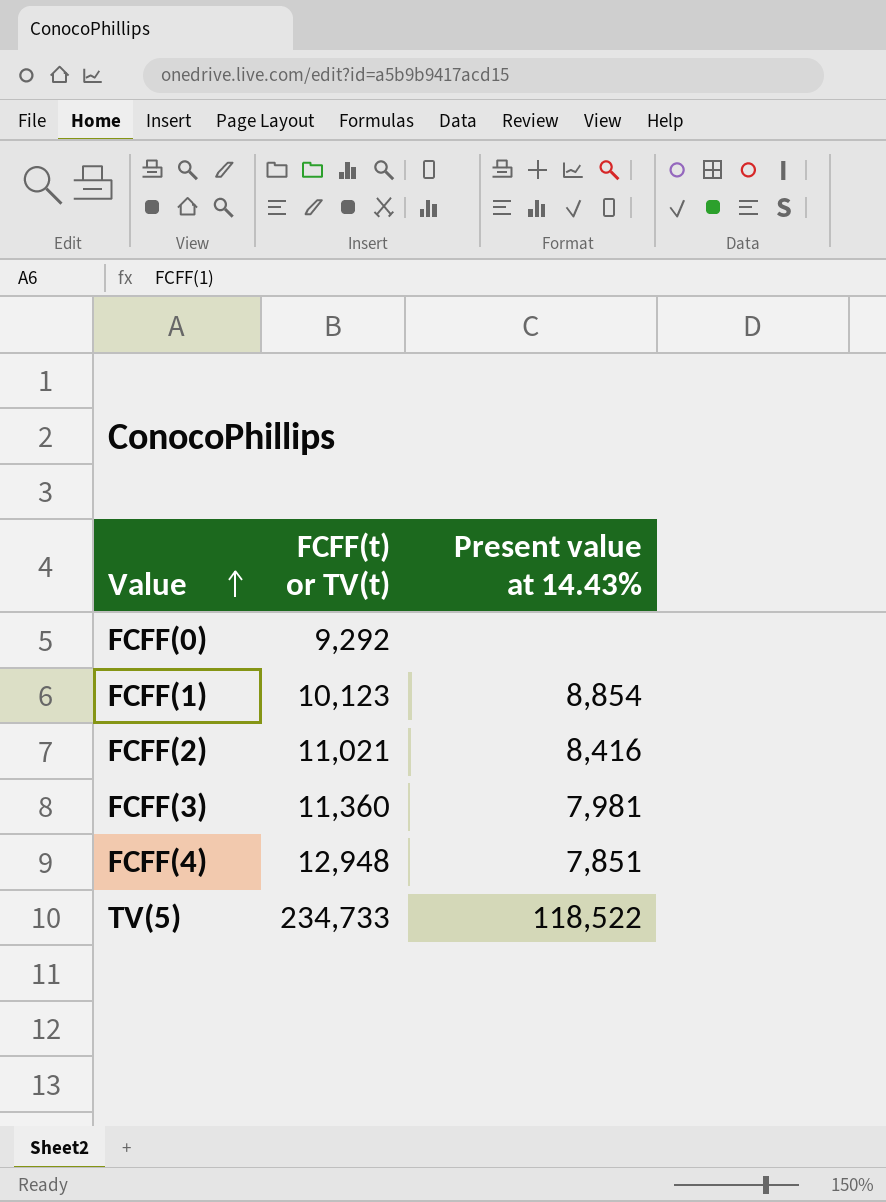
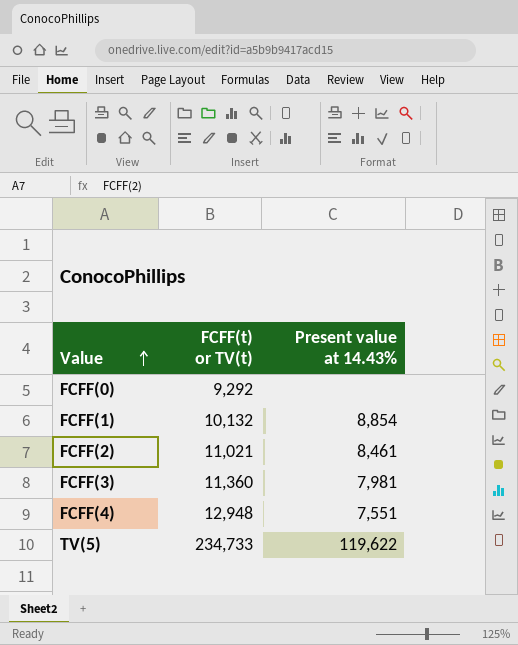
FCFF(1) | FCFF(t) or TV(t): 10,123 -> 10,132
FCFF(2) | Present value at 14.43%: 8,416 -> 8,461
FCFF(4) | Present value at 14.43%: 7,851 -> 7,551
TV(5) | Present value at 14.43%: 118,522 -> 119,622

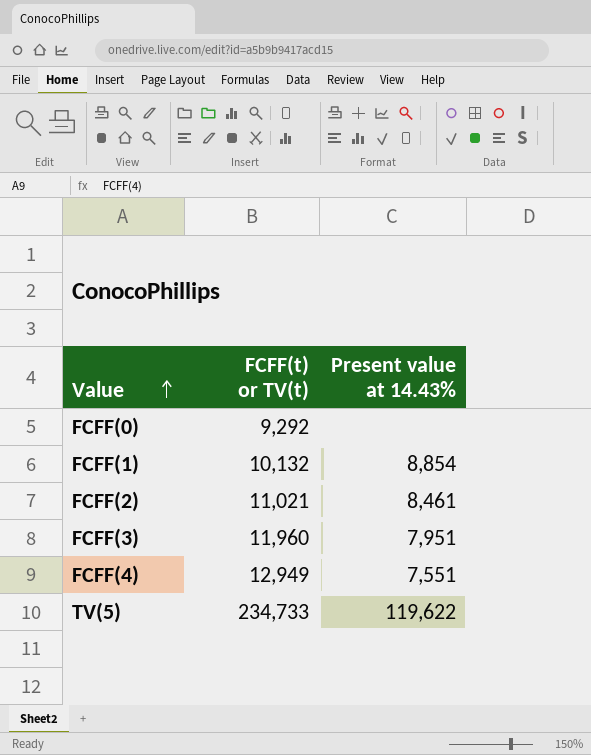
FCFF(3) | FCFF(t) or TV(t): 11,360 -> 11,960
FCFF(3) | Present value at 14.43%: 7,981 -> 7,951
FCFF(4) | FCFF(t) or TV(t): 12,948 -> 12,949

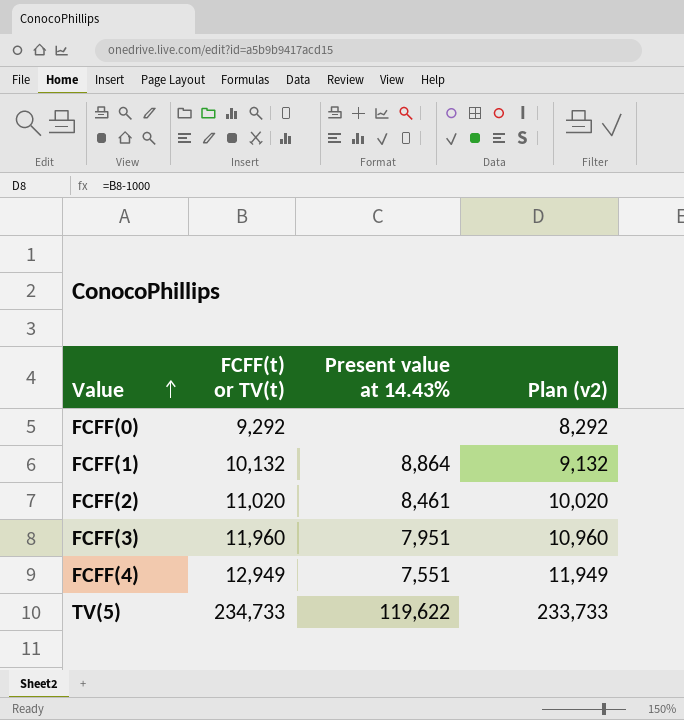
column Plan (v2) | formula: none -> [FCFF(t) or TV(t)] - 1000
FCFF(1) | Present value at 14.43%: 8,854 -> 8,864
FCFF(2) | FCFF(t) or TV(t): 11,021 -> 11,020

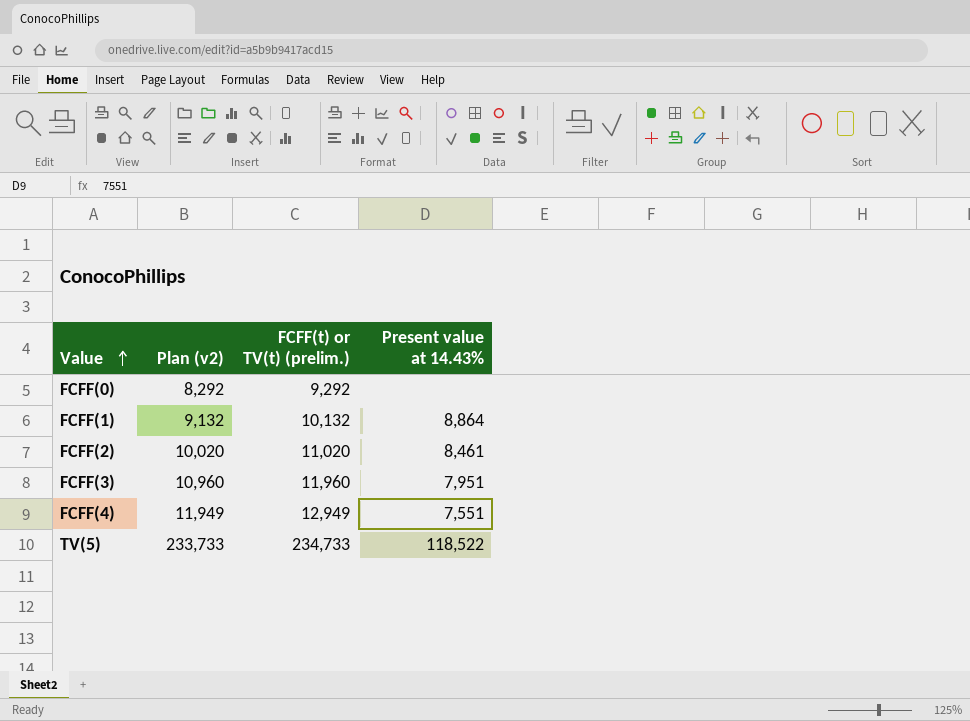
column Plan (v2) | position: 4 -> 2
column name: FCFF(t) or TV(t) -> FCFF(t) or TV(t) (prelim.)
TV(5) | Present value at 14.43%: 119,622 -> 118,522

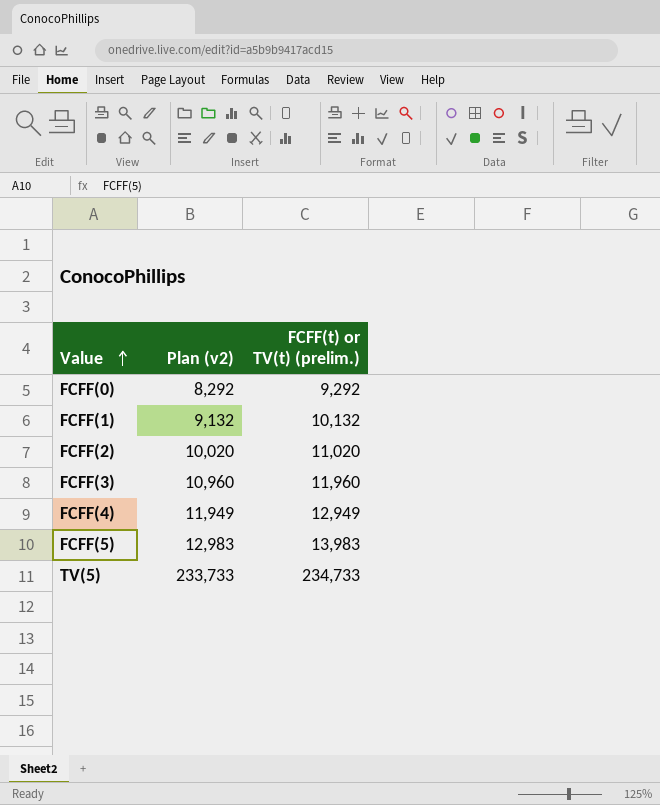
column Present value at 14.43% | position: 4 -> none
row FCFF(5): none -> 12,983 | 13,983

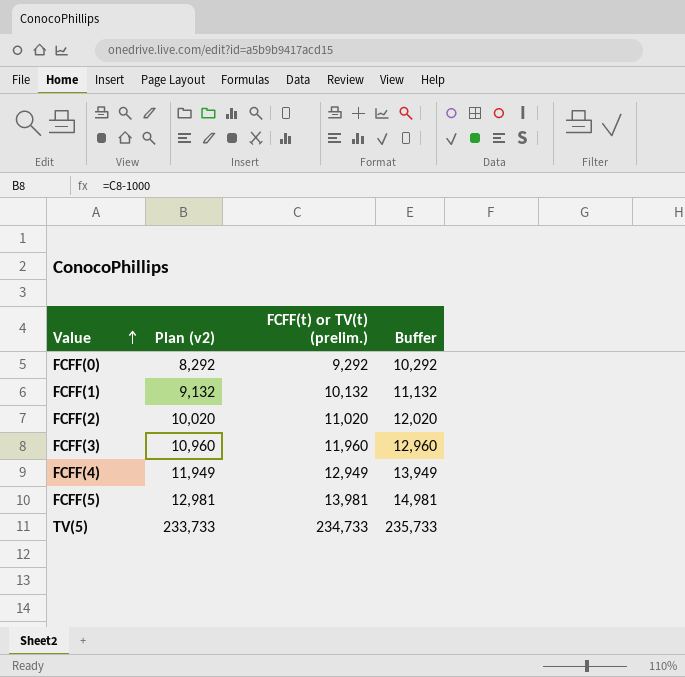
column Buffer | formula: none -> [FCFF(t) or TV(t) (prelim.)] + 1000
FCFF(5) | Plan (v2): 12,983 -> 12,981
FCFF(5) | FCFF(t) or TV(t) (prelim.): 13,983 -> 13,981

